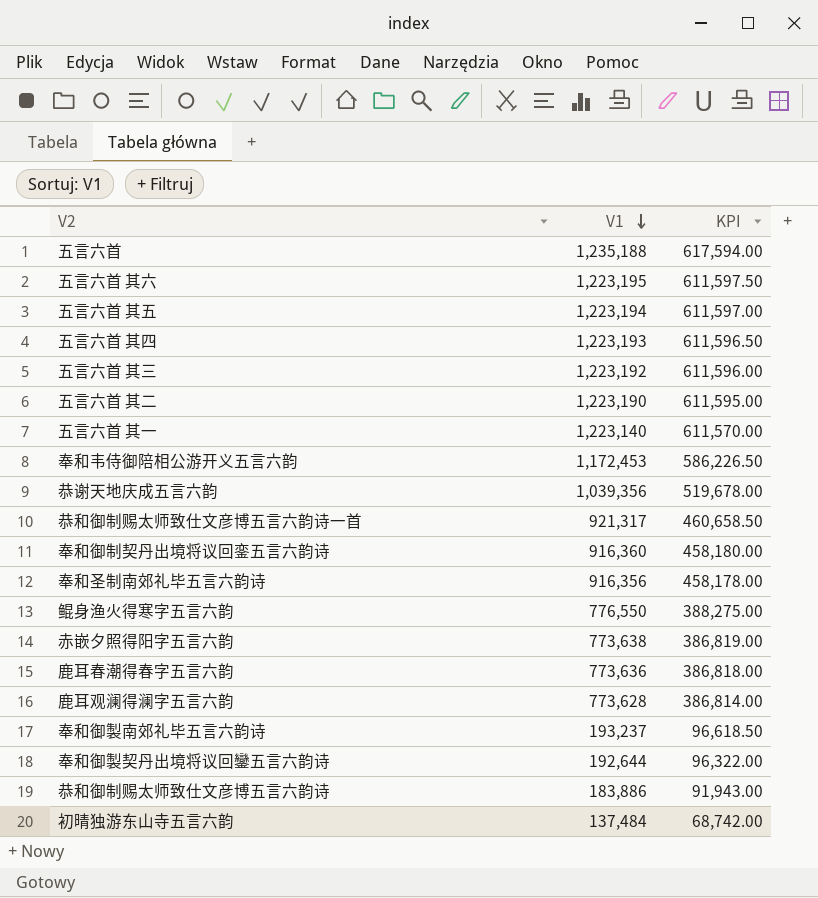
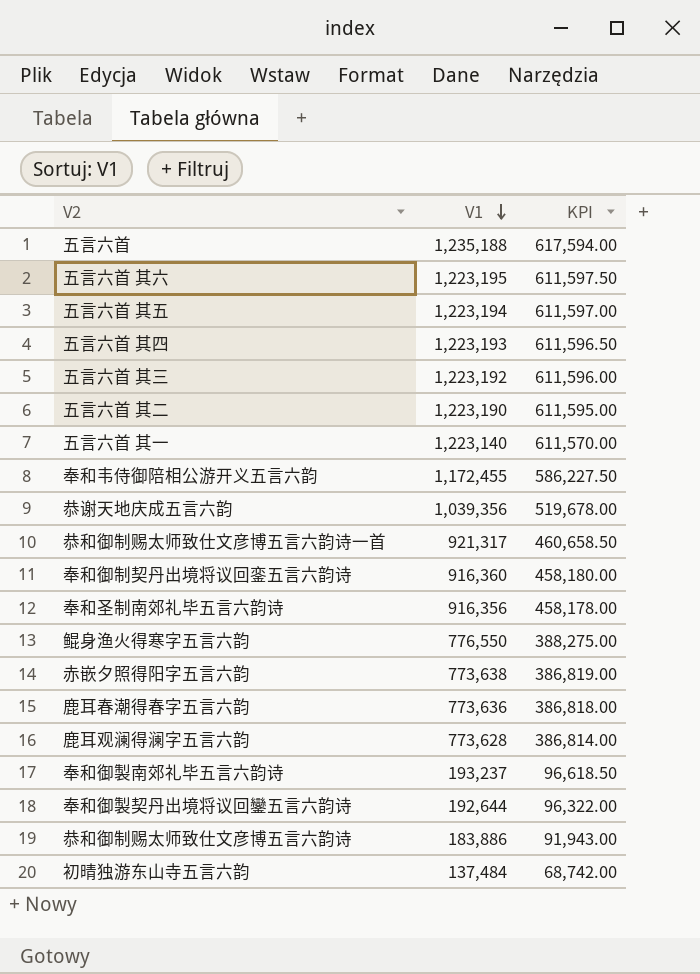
奉和韦侍御陪相公游开义五言六韵 | V1: 1,172,453 -> 1,172,455
奉和韦侍御陪相公游开义五言六韵 | KPI: 586,226.50 -> 586,227.50

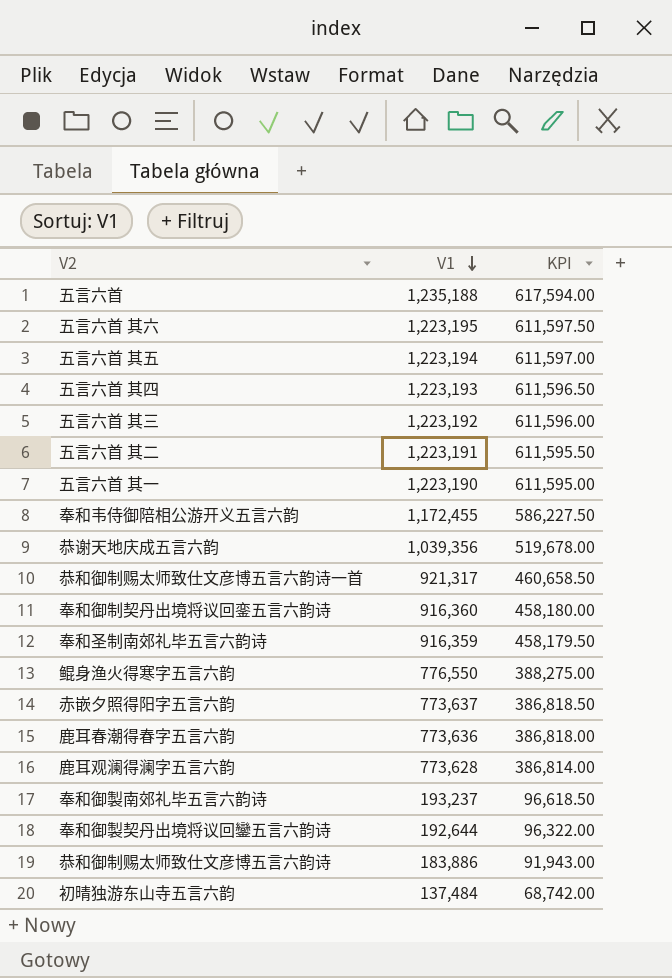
五言六首 其二 | V1: 1,223,190 -> 1,223,191
五言六首 其二 | KPI: 611,595.00 -> 611,595.50
五言六首 其一 | V1: 1,223,140 -> 1,223,190
五言六首 其一 | KPI: 611,570.00 -> 611,595.00
奉和圣制南郊礼毕五言六韵诗 | V1: 916,356 -> 916,359
奉和圣制南郊礼毕五言六韵诗 | KPI: 458,178.00 -> 458,179.50
赤嵌夕照得阳字五言六韵 | V1: 773,638 -> 773,637
赤嵌夕照得阳字五言六韵 | KPI: 386,819.00 -> 386,818.50

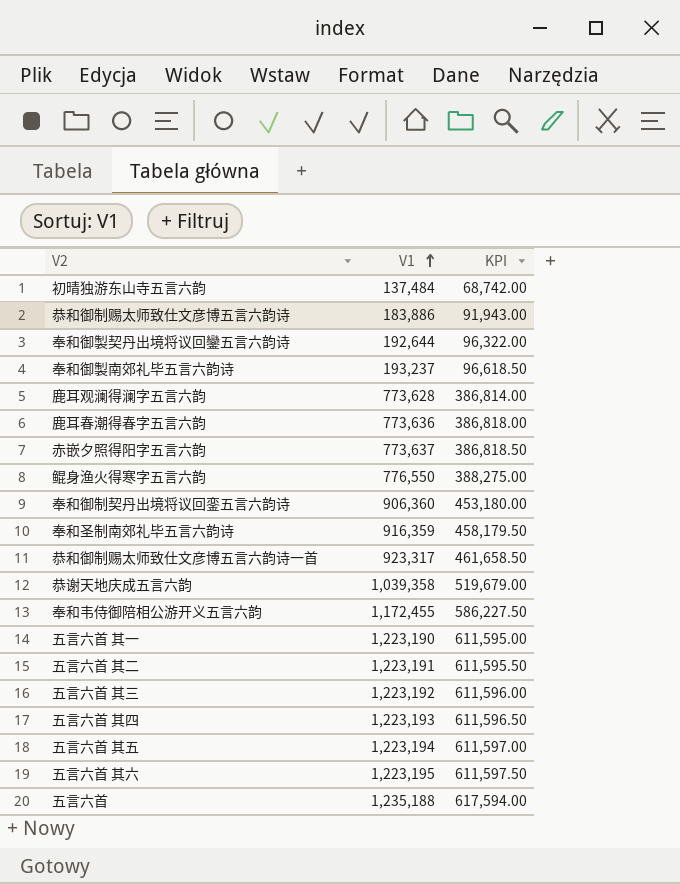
row order: V1 descending -> V1 ascending
奉和御制契丹出境将议回銮五言六韵诗 | V1: 916,360 -> 906,360
奉和御制契丹出境将议回銮五言六韵诗 | KPI: 458,180.00 -> 453,180.00
恭和御制赐太师致仕文彦博五言六韵诗一首 | V1: 921,317 -> 923,317
恭和御制赐太师致仕文彦博五言六韵诗一首 | KPI: 460,658.50 -> 461,658.50
恭谢天地庆成五言六韵 | V1: 1,039,356 -> 1,039,358
恭谢天地庆成五言六韵 | KPI: 519,678.00 -> 519,679.00

